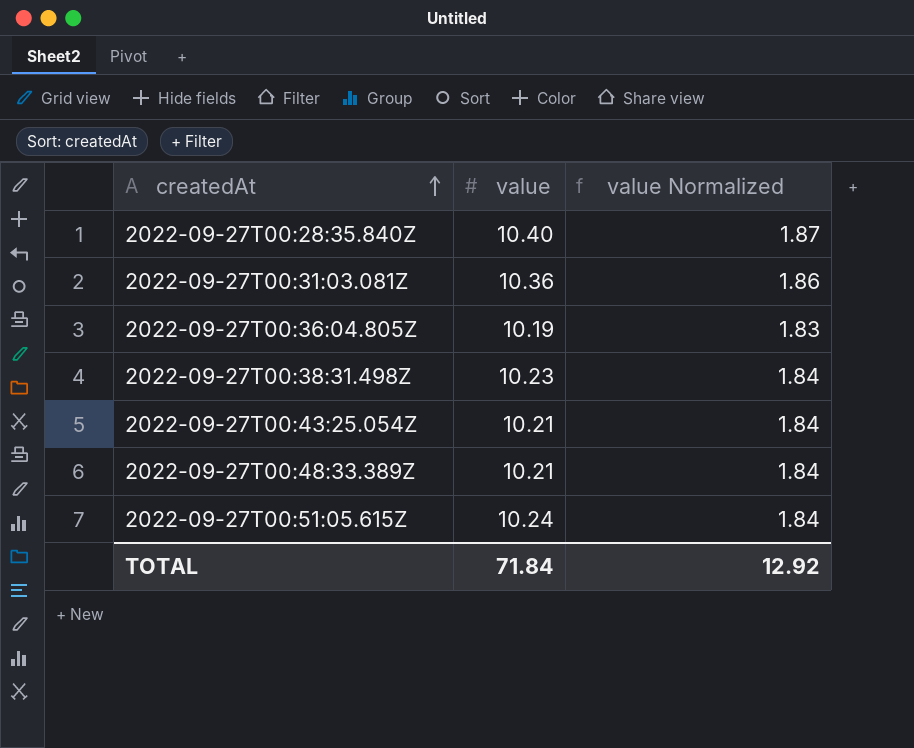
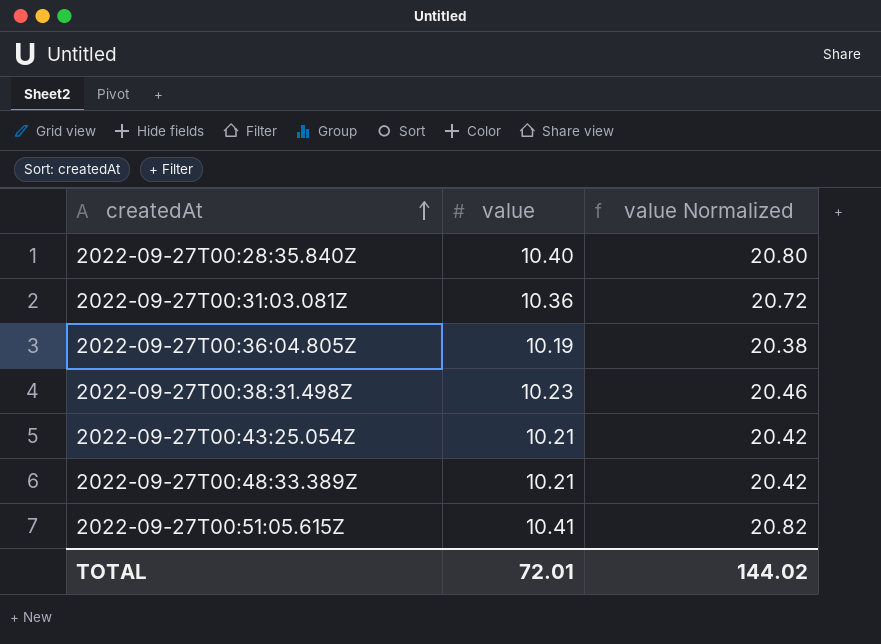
column value Normalized | formula: [value] * 0.18 -> [value] * 2
2022-09-27T00:51:05.615Z | value: 10.24 -> 10.41
TOTAL | value: 71.84 -> 72.01
TOTAL | value Normalized: 12.92 -> 144.02

